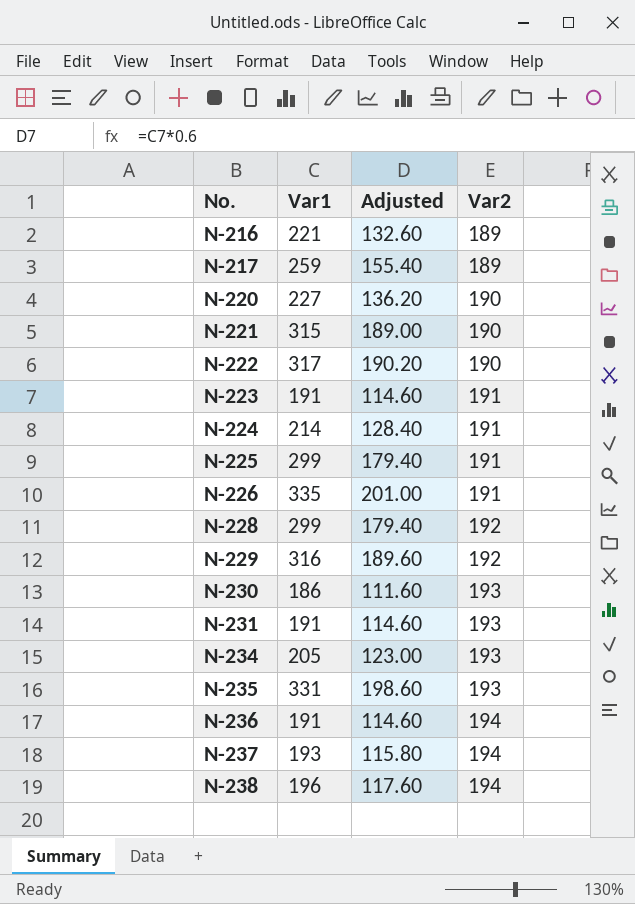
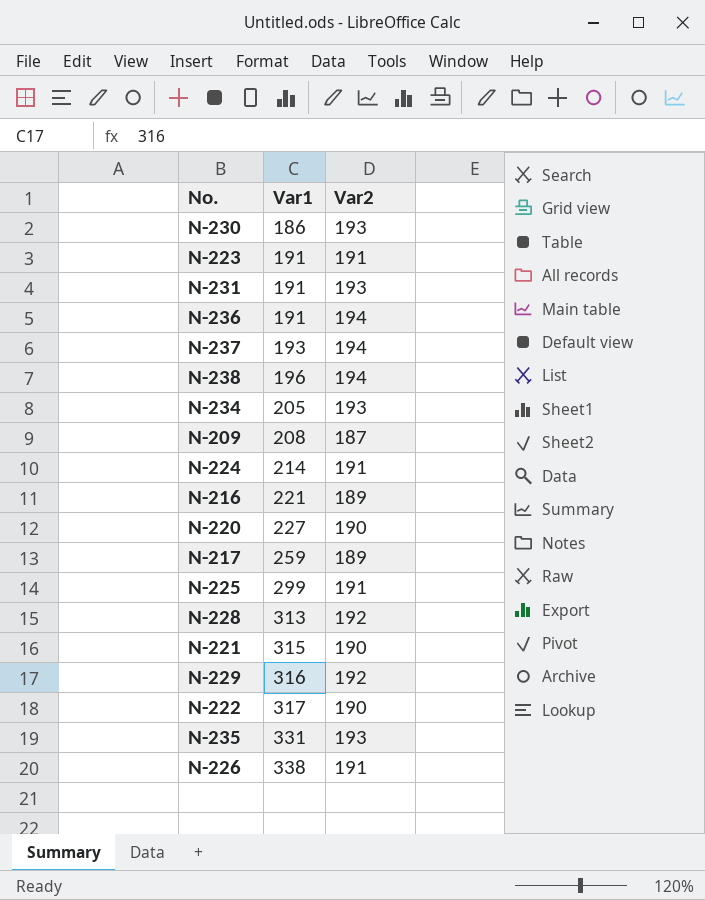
row order: No. ascending -> Var1 ascending
column Adjusted | formula: [Var1] * 0.6 -> none
row N-209: none -> 208 | 187
N-228 | Var1: 299 -> 313
N-226 | Var1: 335 -> 338

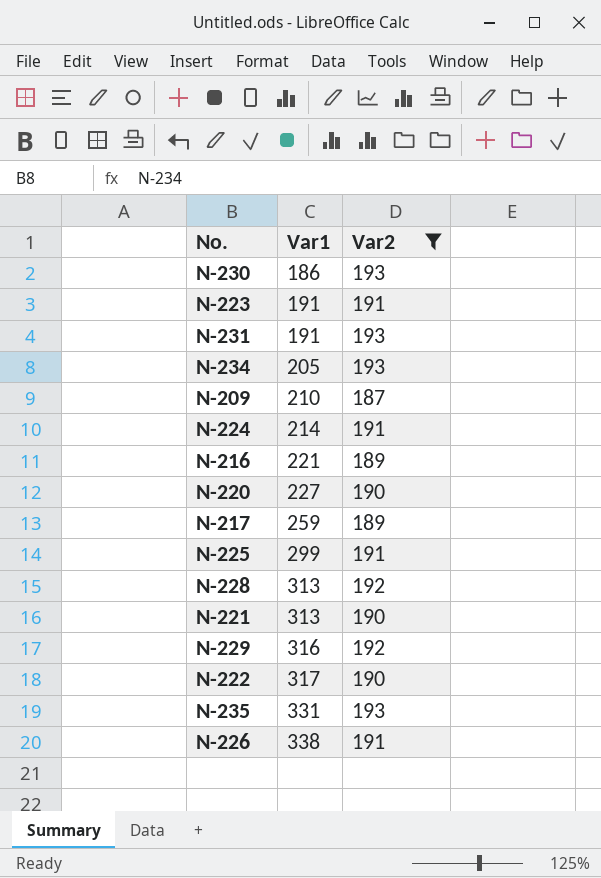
filter: none -> Var2 != 194
N-209 | Var1: 208 -> 210
N-221 | Var1: 315 -> 313

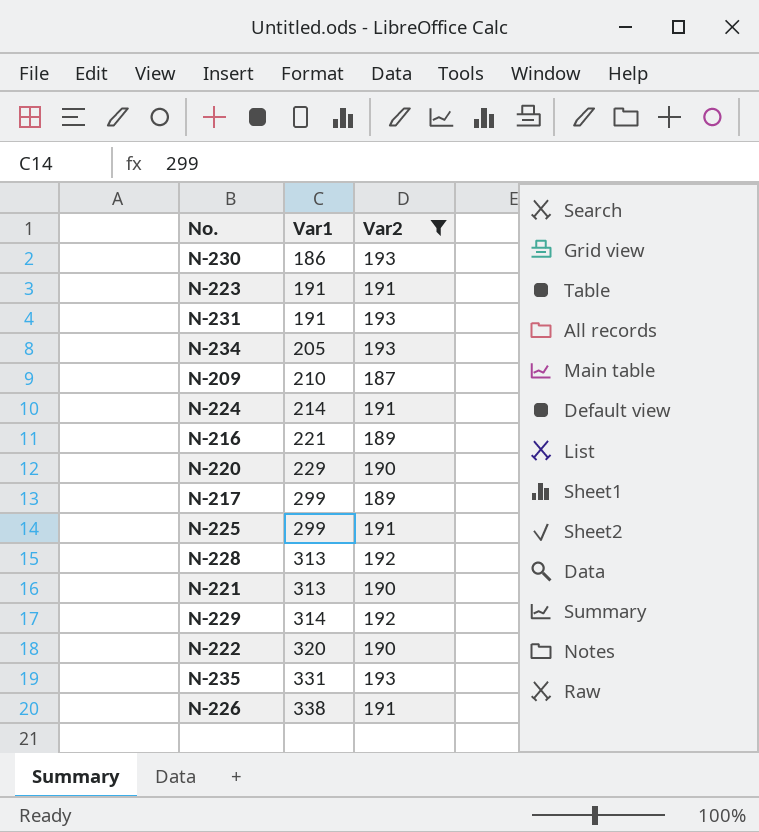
N-220 | Var1: 227 -> 229
N-217 | Var1: 259 -> 299
N-229 | Var1: 316 -> 314
N-222 | Var1: 317 -> 320

